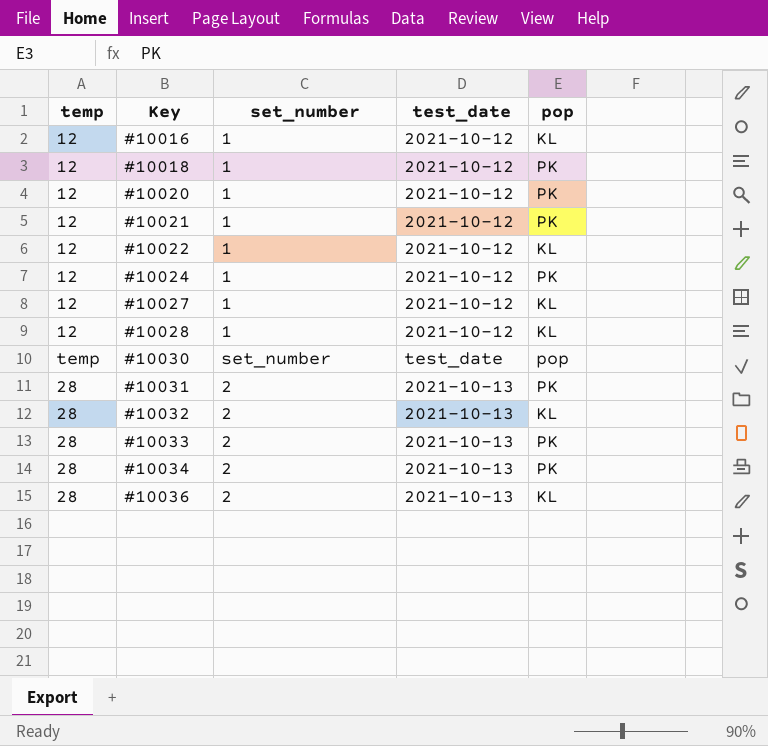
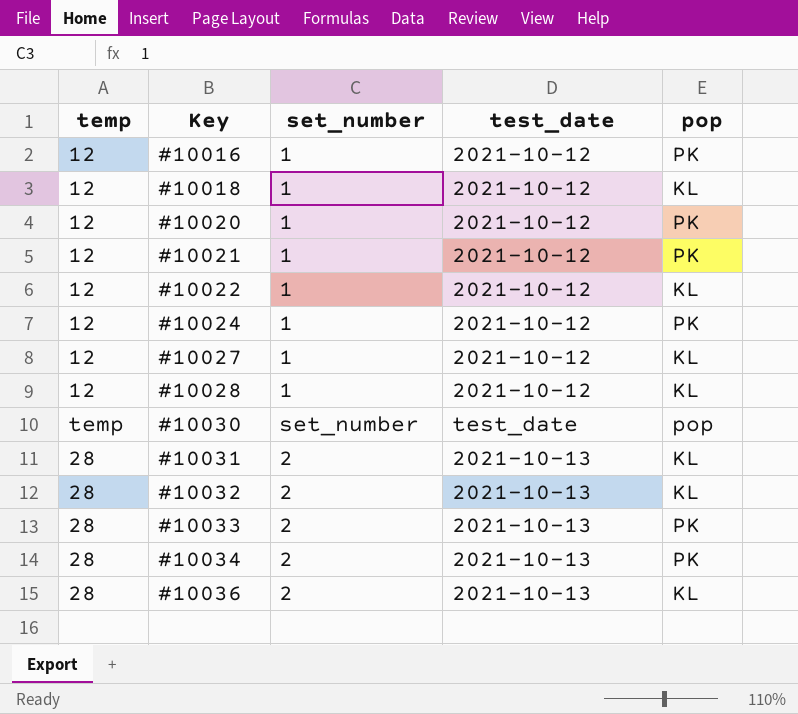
#10016 | pop: KL -> PK
#10018 | pop: PK -> KL
#10031 | pop: PK -> KL

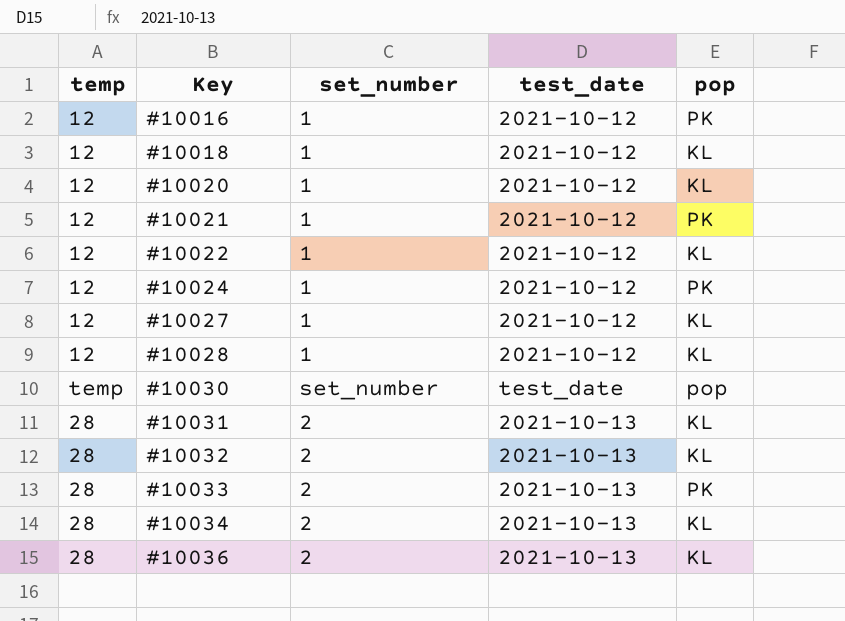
#10020 | pop: PK -> KL
#10034 | pop: PK -> KL

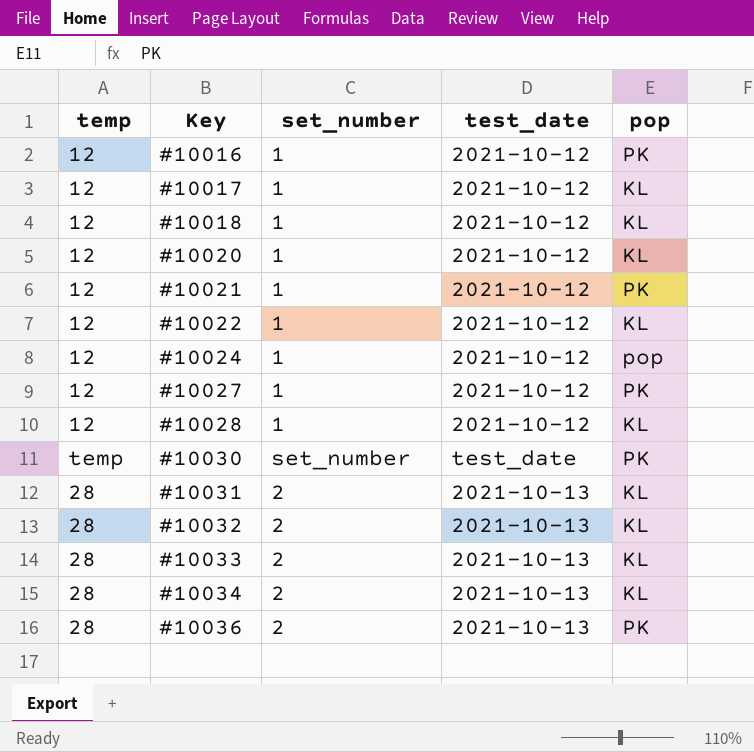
row #10017: none -> 12 | 1 | 2021-10-12 | KL
#10024 | pop: PK -> pop
#10027 | pop: KL -> PK
#10030 | pop: pop -> PK
#10033 | pop: PK -> KL
#10036 | pop: KL -> PK

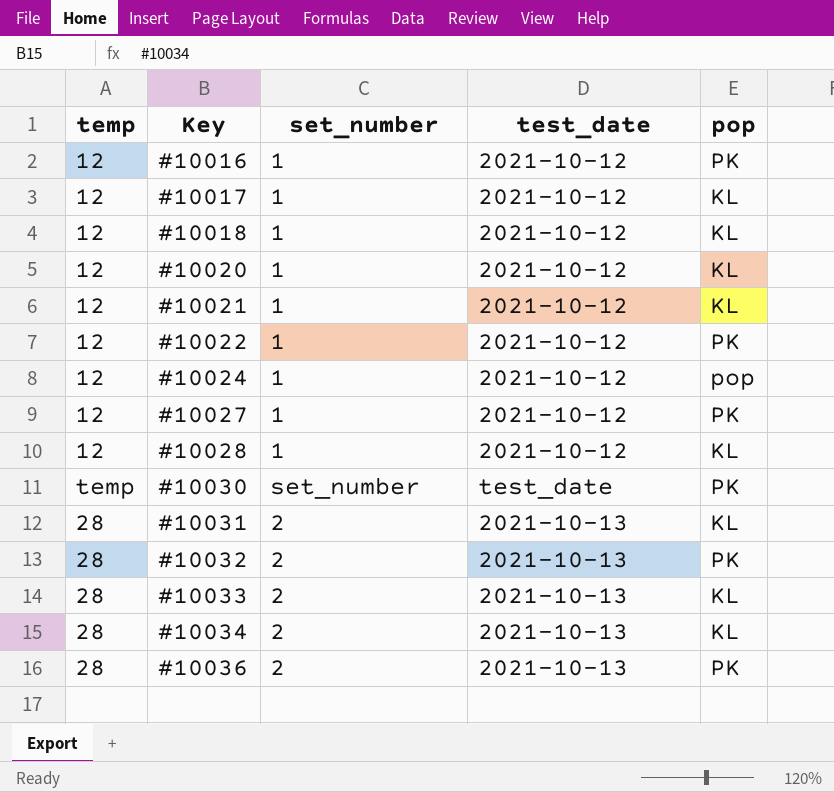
#10021 | pop: PK -> KL
#10022 | pop: KL -> PK
#10032 | pop: KL -> PK

